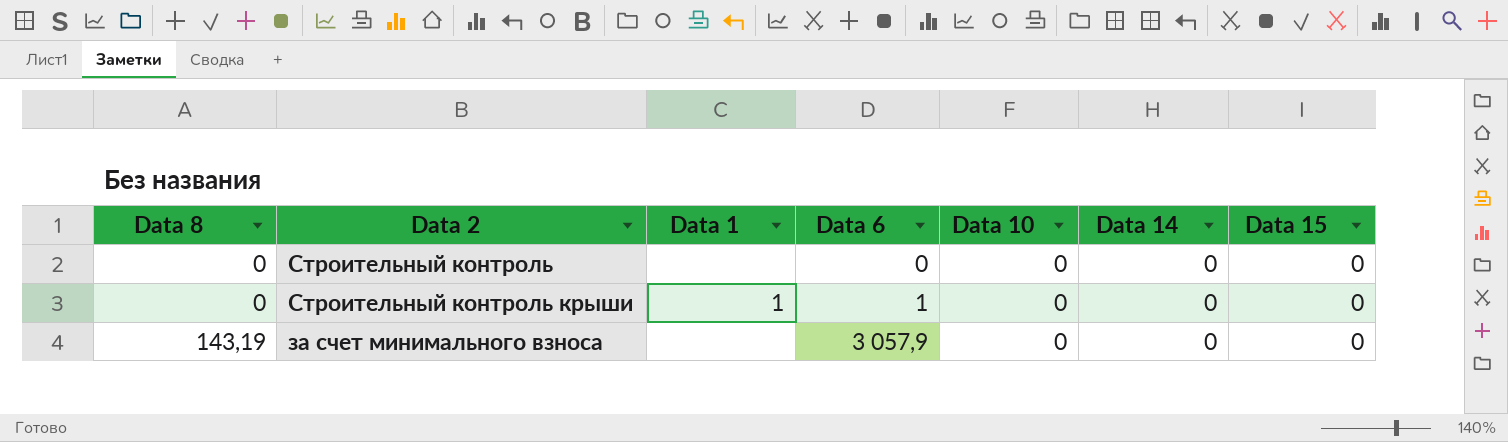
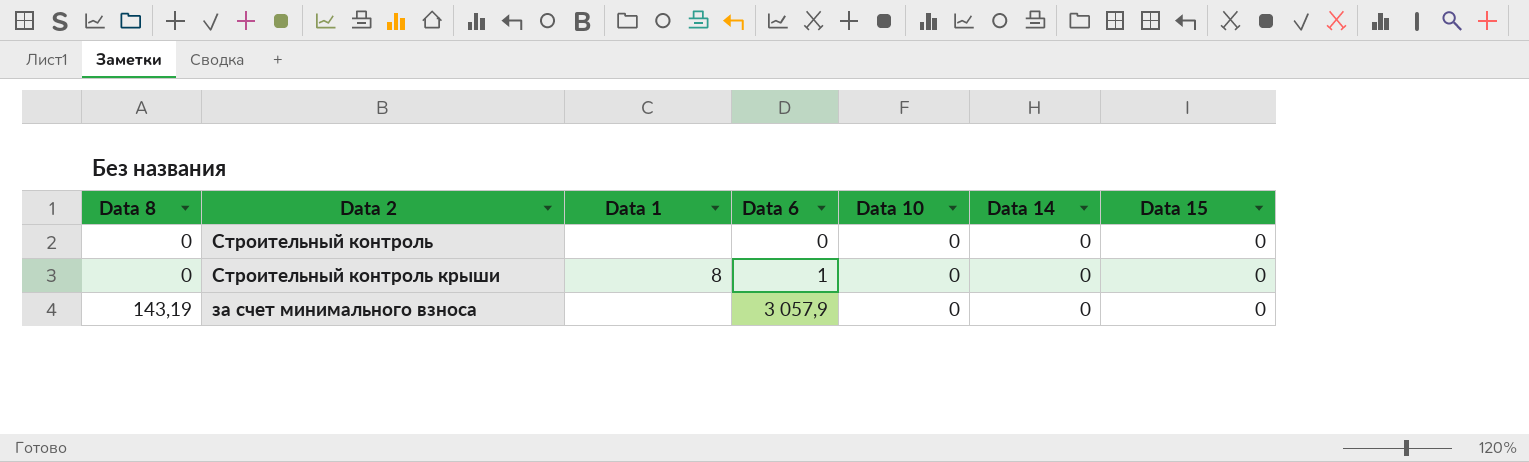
Строительный контроль крыши | Data 1: 1 -> 8

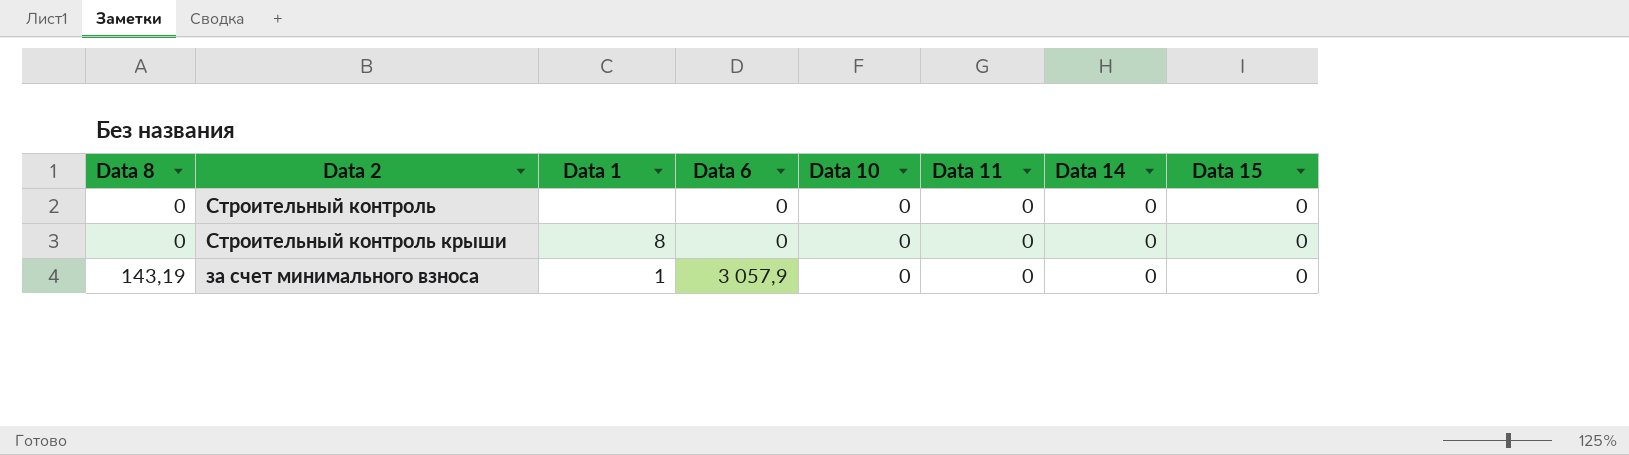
column Data 11 | position: none -> 6
Строительный контроль крыши | Data 6: 1 -> 0
за счет минимального взноса | Data 1: none -> 1

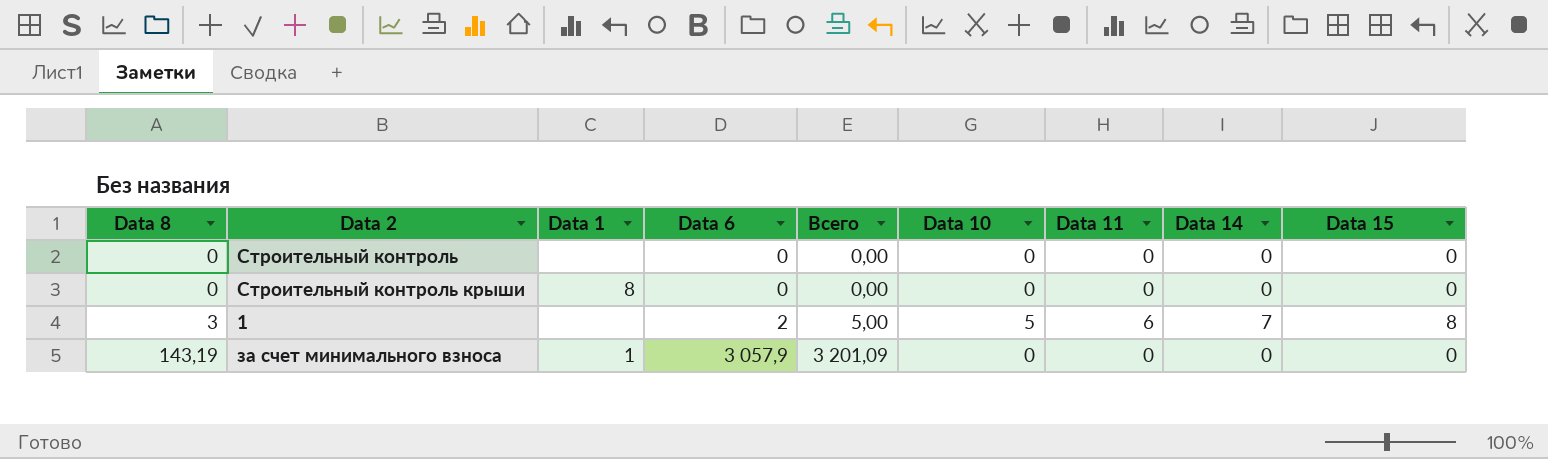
column Всего | formula: none -> [Data 8] + [Data 6]
row 1: none -> 3 | none | 2 | 5,00 | 5 | 6 | 7 | 8

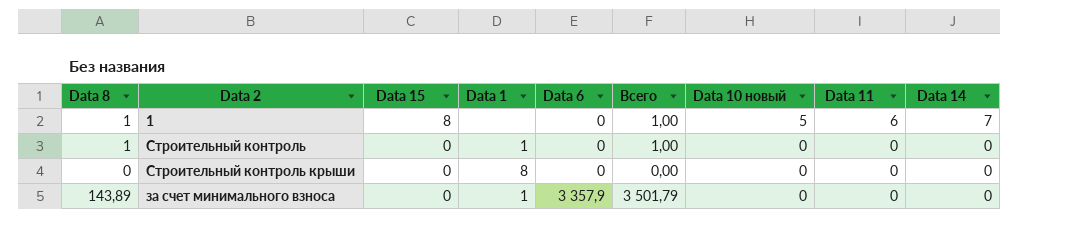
row order: Data 8 ascending -> Data 15 descending
column Data 15 | position: 9 -> 3
column name: Data 10 -> Data 10 новый
1 | Data 8: 3 -> 1
1 | Data 6: 2 -> 0
1 | Всего: 5,00 -> 1,00
Строительный контроль | Data 8: 0 -> 1
Строительный контроль | Data 1: none -> 1
Строительный контроль | Всего: 0,00 -> 1,00
за счет минимального взноса | Data 8: 143,19 -> 143,89
за счет минимального взноса | Data 6: 3 057,9 -> 3 357,9
за счет минимального взноса | Всего: 3 201,09 -> 3 501,79

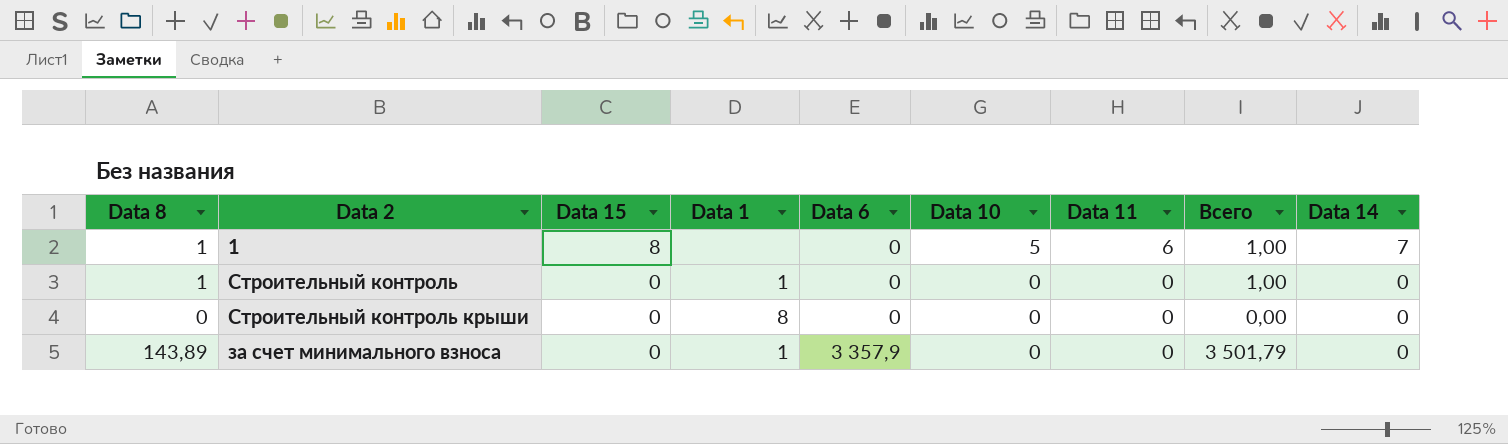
column name: Data 10 новый -> Data 10
column Всего | position: 6 -> 8

